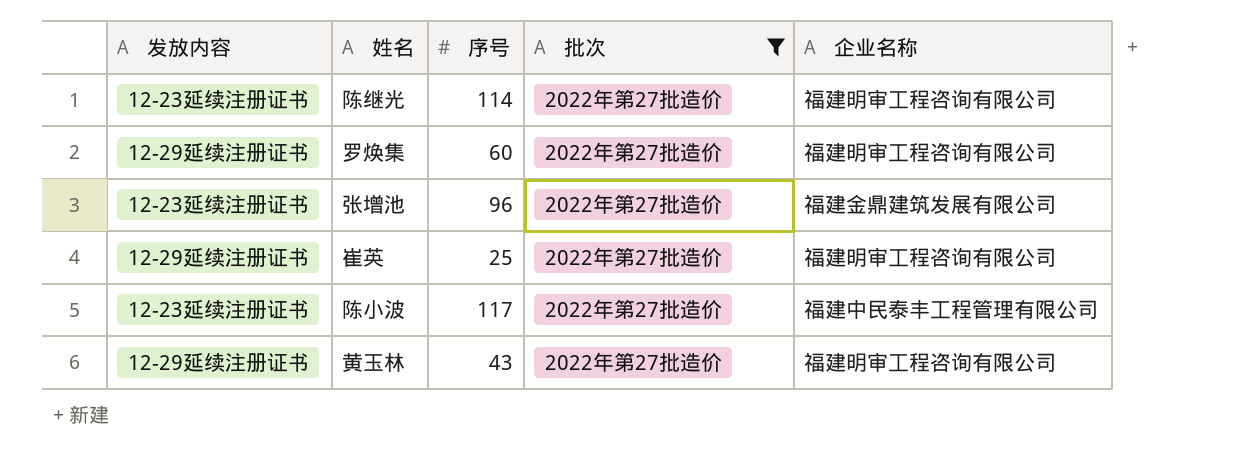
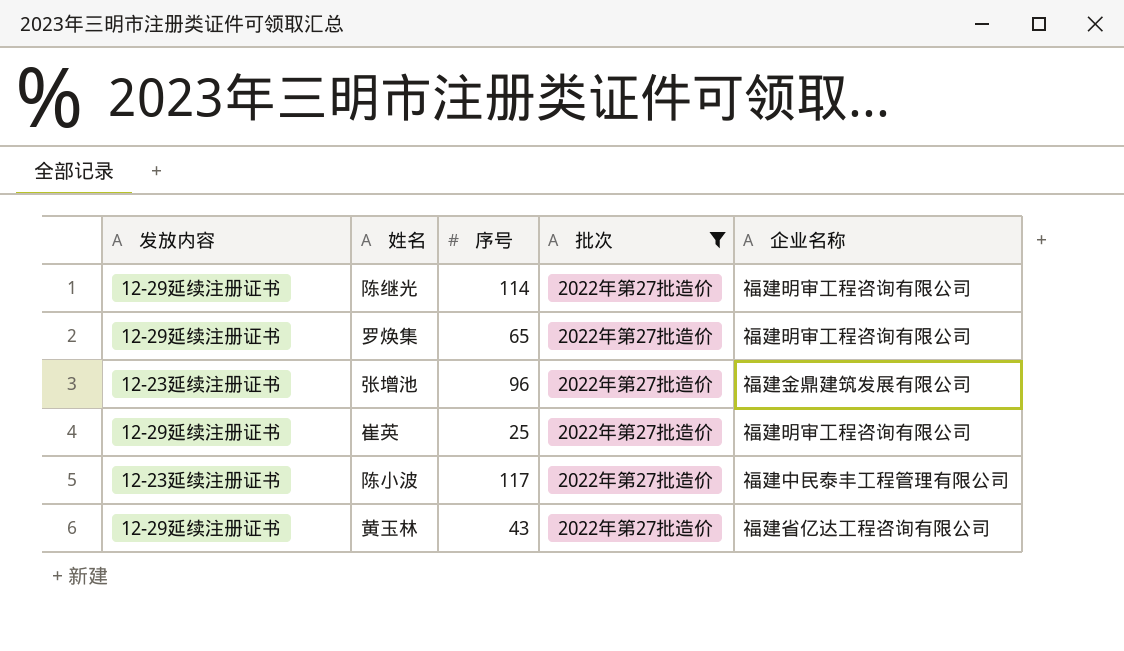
陈继光 | 发放内容: 12-23延续注册证书 -> 12-29延续注册证书
罗焕集 | 序号: 60 -> 65
黄玉林 | 企业名称: 福建明审工程咨询有限公司 -> 福建省亿达工程咨询有限公司

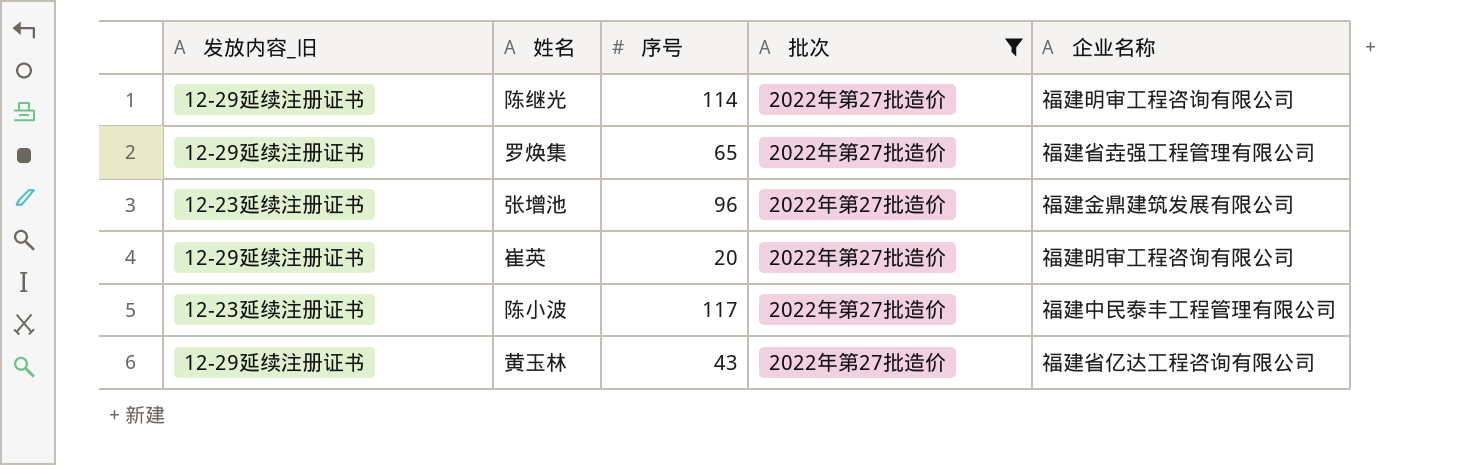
column name: 发放内容 -> 发放内容_旧
罗焕集 | 企业名称: 福建明审工程咨询有限公司 -> 福建省垚强工程管理有限公司
崔英 | 序号: 25 -> 20

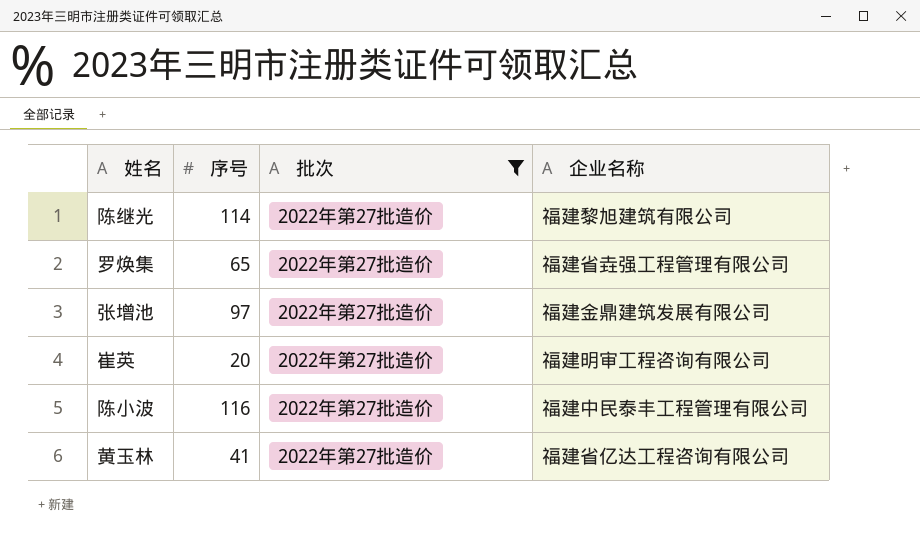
column 发放内容_旧 | position: 1 -> none
陈继光 | 企业名称: 福建明审工程咨询有限公司 -> 福建黎旭建筑有限公司
张增池 | 序号: 96 -> 97
陈小波 | 序号: 117 -> 116
黄玉林 | 序号: 43 -> 41

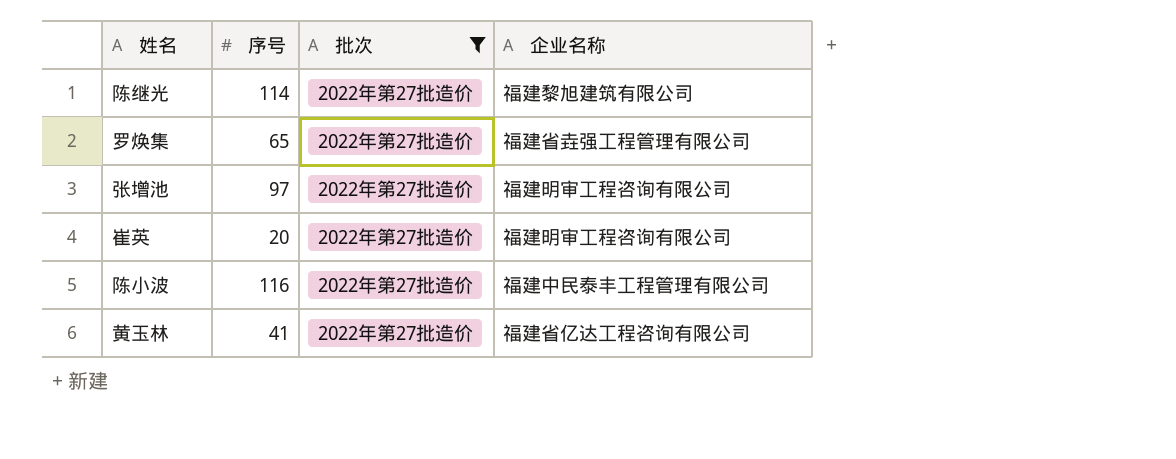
张增池 | 企业名称: 福建金鼎建筑发展有限公司 -> 福建明审工程咨询有限公司

